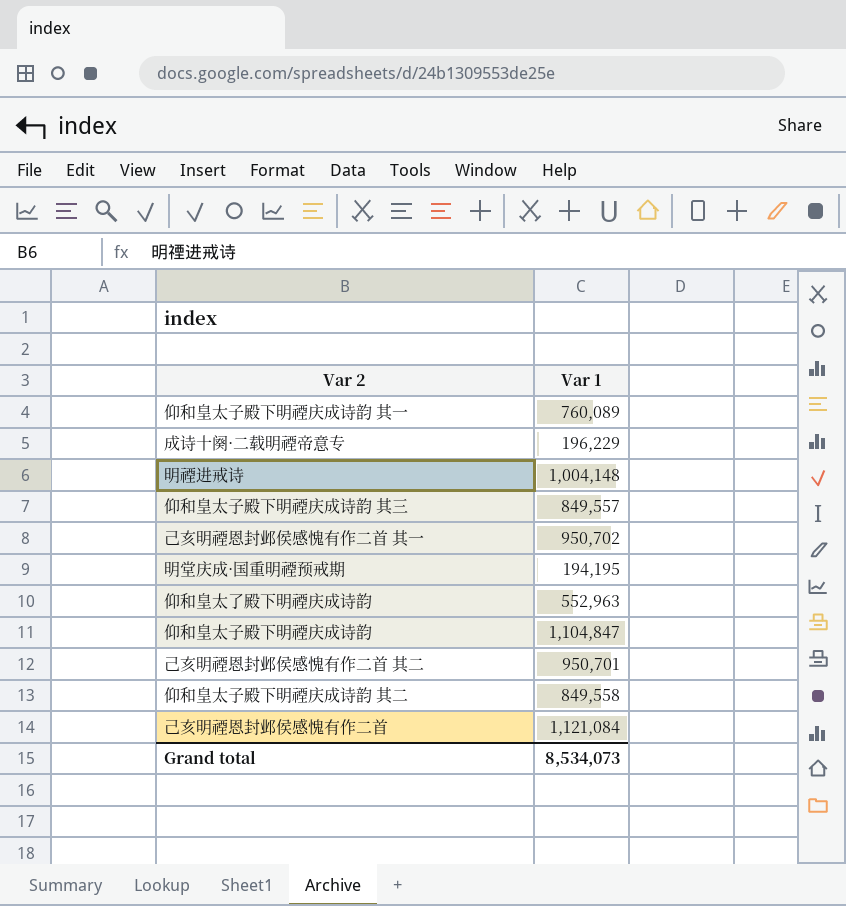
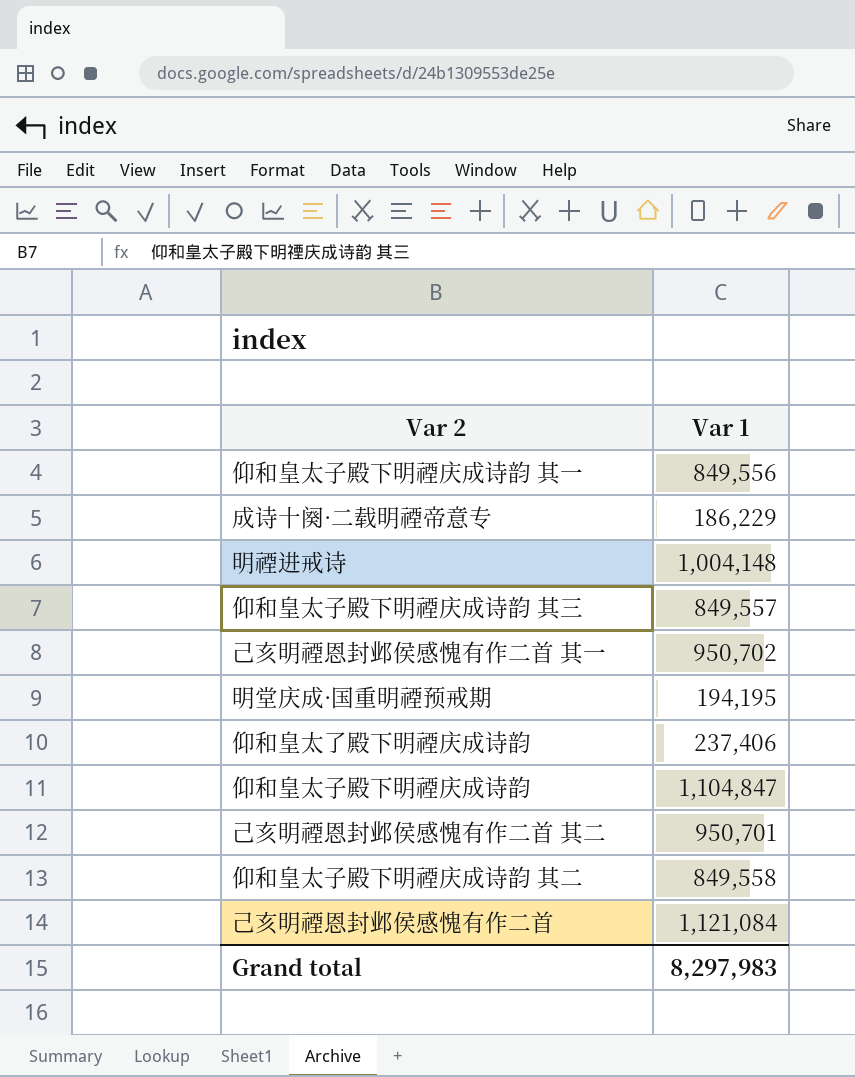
仰和皇太子殿下明禋庆成诗韵 其一 | Var 1: 760,089 -> 849,556
成诗十阕·二载明禋帝意专 | Var 1: 196,229 -> 186,229
仰和皇太了殿下明禋庆成诗韵 | Var 1: 552,963 -> 237,406
Grand total | Var 1: 8,534,073 -> 8,297,983

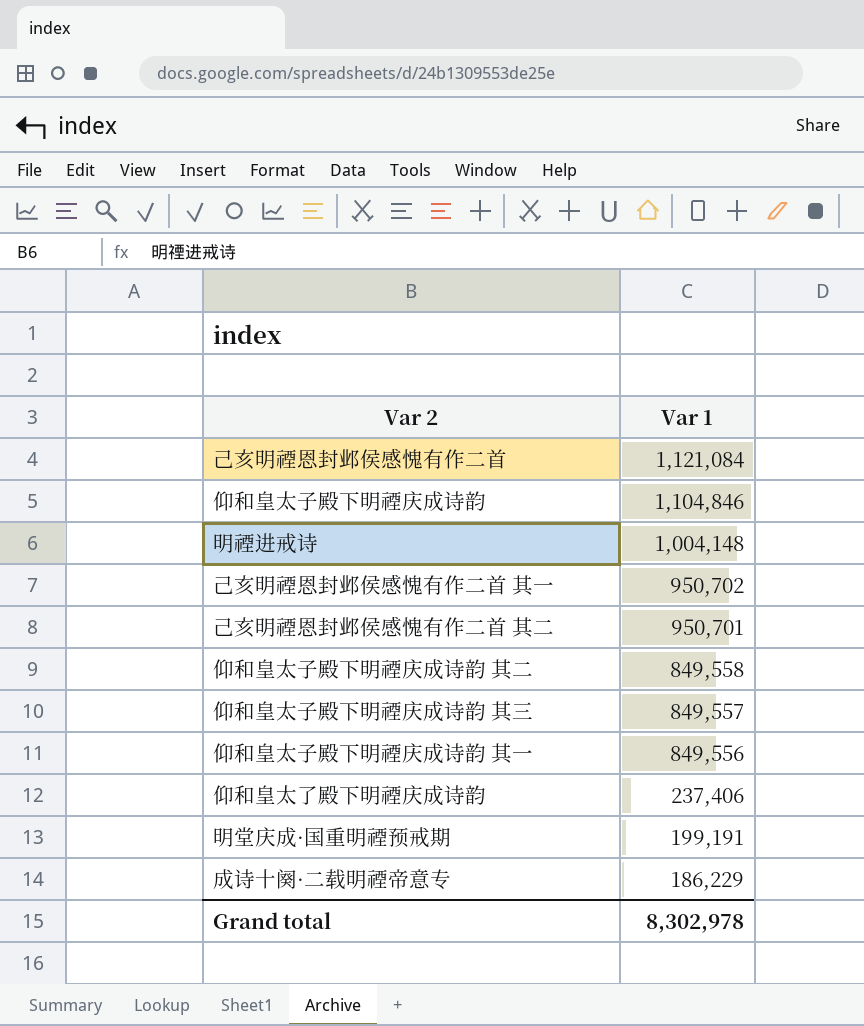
row order: none -> Var 1 descending
仰和皇太子殿下明禋庆成诗韵 | Var 1: 1,104,847 -> 1,104,846
明堂庆成·国重明禋预戒期 | Var 1: 194,195 -> 199,191
Grand total | Var 1: 8,297,983 -> 8,302,978

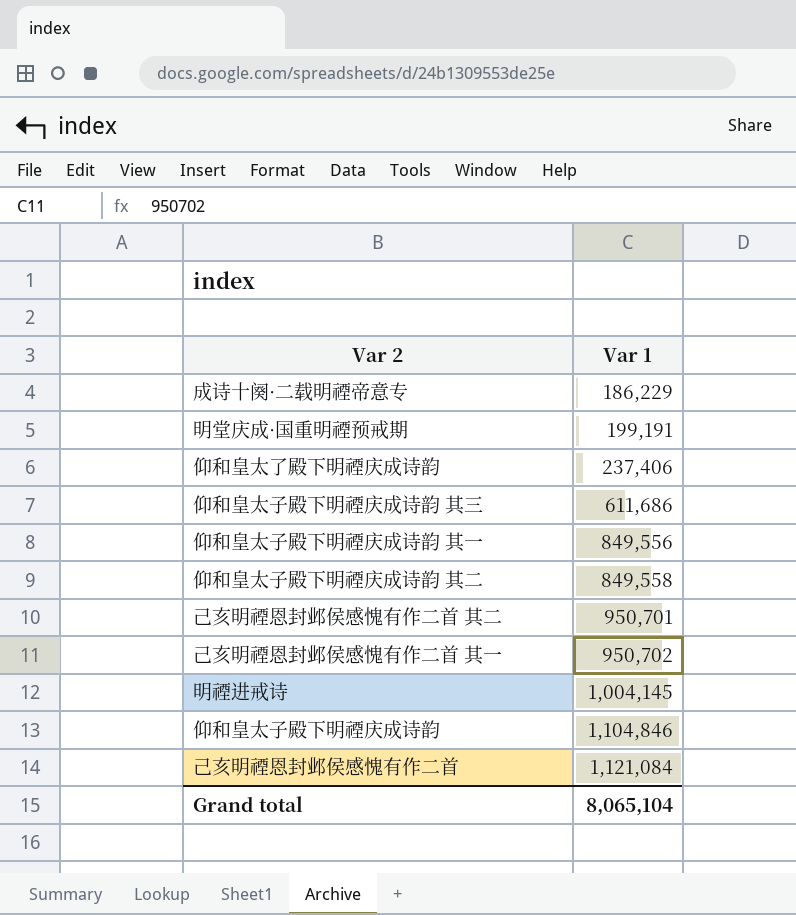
row order: Var 1 descending -> Var 1 ascending
仰和皇太子殿下明禋庆成诗韵 其三 | Var 1: 849,557 -> 611,686
明禋进戒诗 | Var 1: 1,004,148 -> 1,004,145
Grand total | Var 1: 8,302,978 -> 8,065,104

